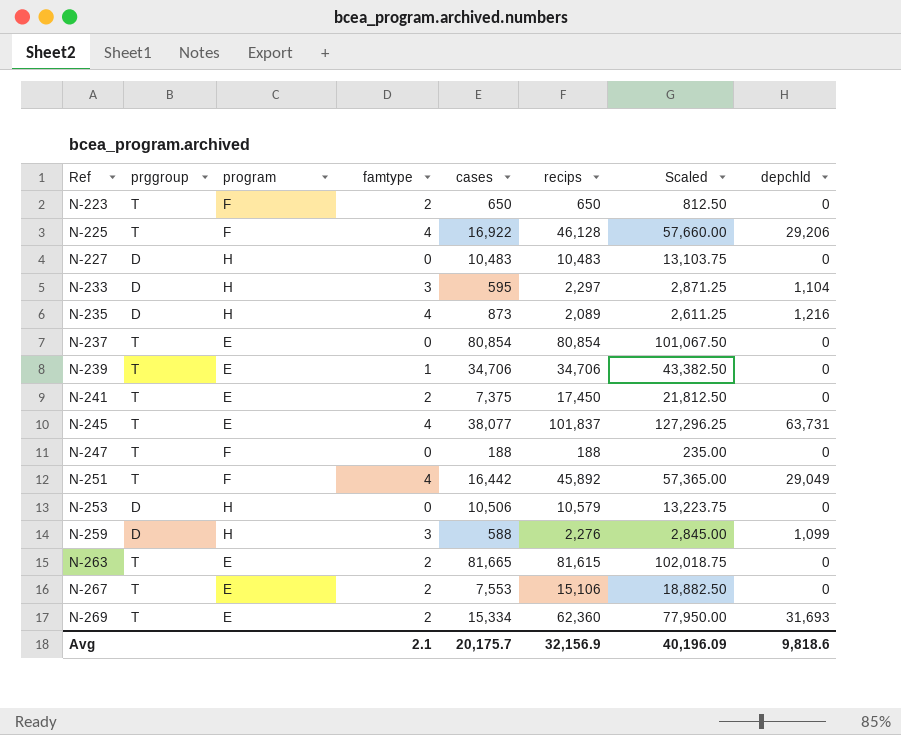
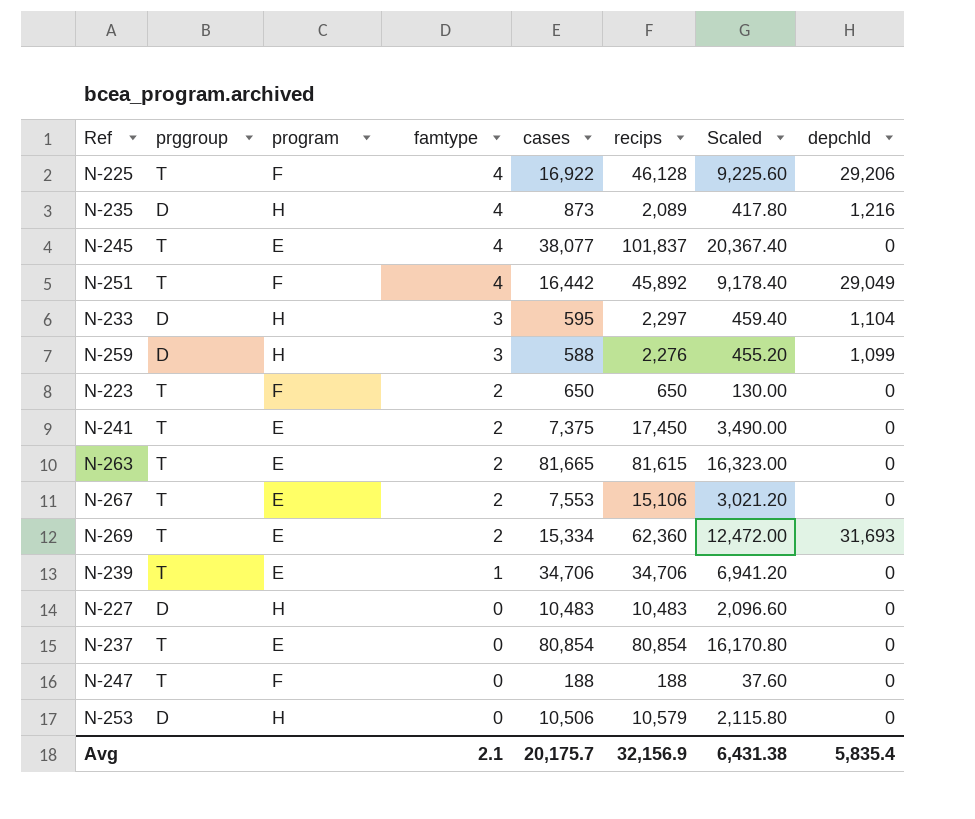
row order: Ref ascending -> famtype descending
column Scaled | formula: [recips] * 1.25 -> [recips] * 0.2
N-245 | depchld: 63,731 -> 0
Avg | Scaled: 40,196.09 -> 6,431.38
Avg | depchld: 9,818.6 -> 5,835.4

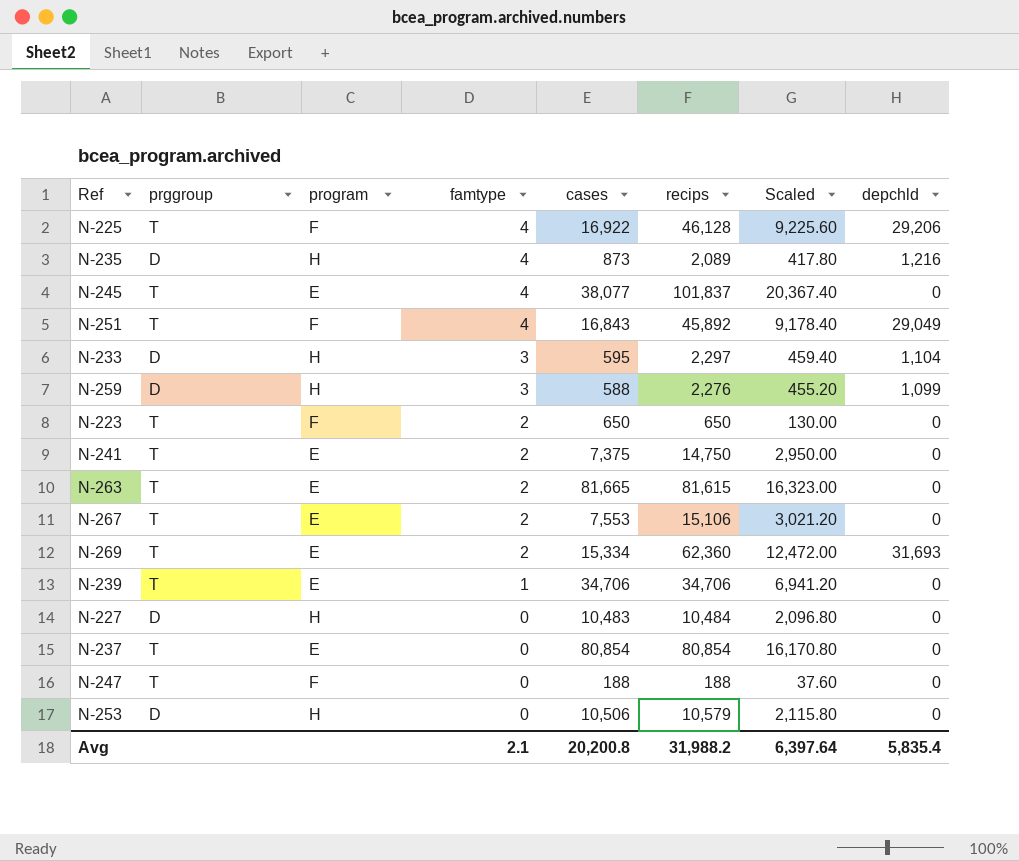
N-251 | cases: 16,442 -> 16,843
N-241 | recips: 17,450 -> 14,750
N-241 | Scaled: 3,490.00 -> 2,950.00
N-227 | recips: 10,483 -> 10,484
N-227 | Scaled: 2,096.60 -> 2,096.80
Avg | cases: 20,175.7 -> 20,200.8
Avg | recips: 32,156.9 -> 31,988.2
Avg | Scaled: 6,431.38 -> 6,397.64

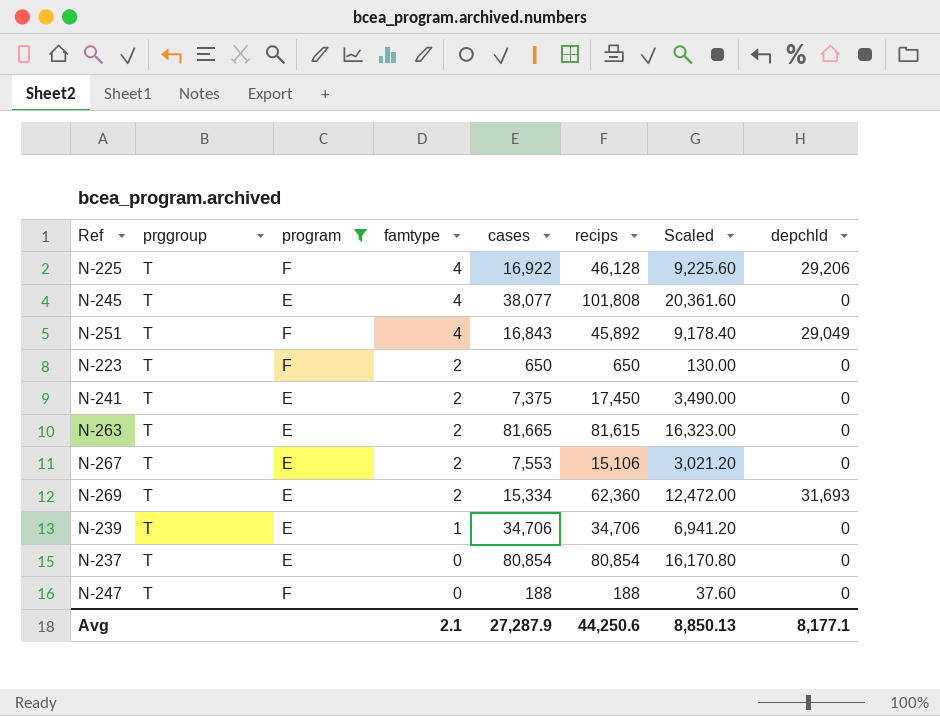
filter: none -> program != H
N-245 | recips: 101,837 -> 101,808
N-245 | Scaled: 20,367.40 -> 20,361.60
N-241 | recips: 14,750 -> 17,450
N-241 | Scaled: 2,950.00 -> 3,490.00
Avg | cases: 20,200.8 -> 27,287.9
Avg | recips: 31,988.2 -> 44,250.6
Avg | Scaled: 6,397.64 -> 8,850.13
Avg | depchld: 5,835.4 -> 8,177.1

